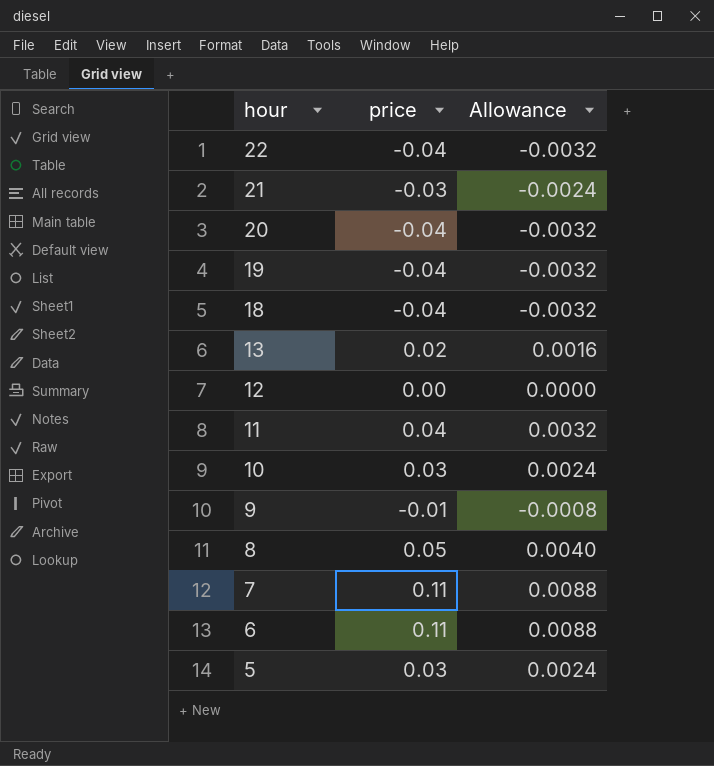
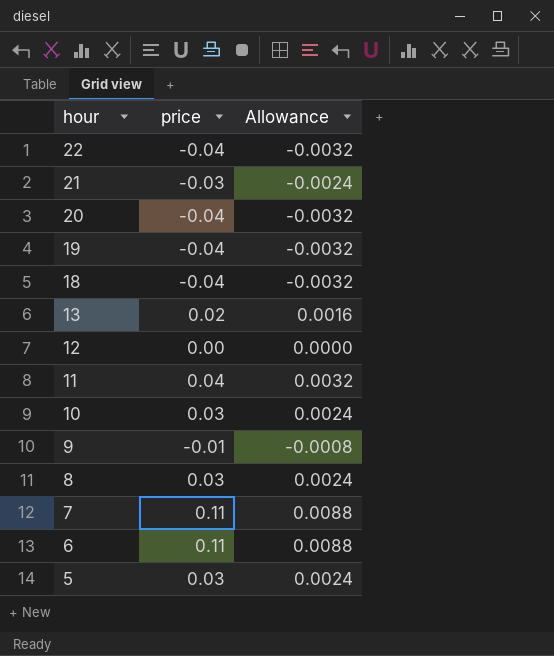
8 | price: 0.05 -> 0.03
8 | Allowance: 0.0040 -> 0.0024

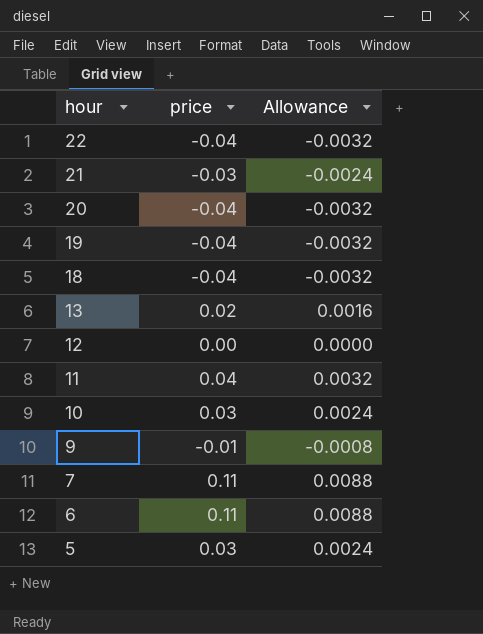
row 8: 0.03 | 0.0024 -> none

